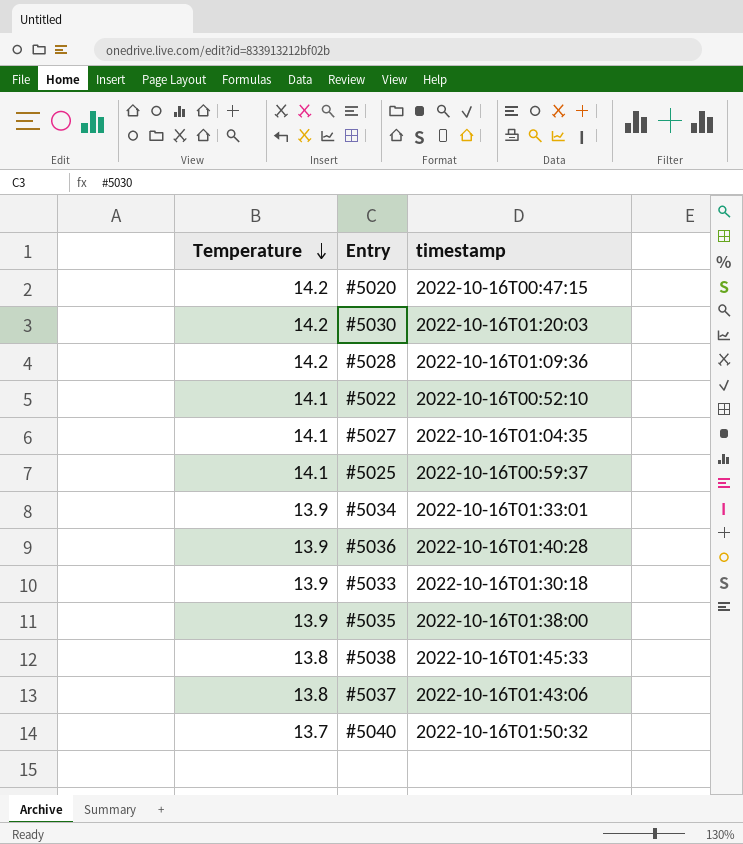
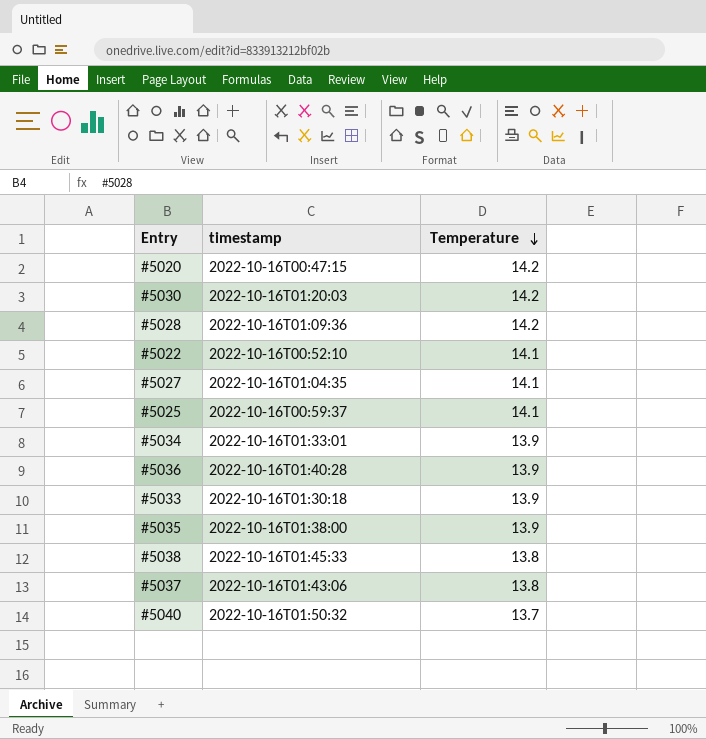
column Temperature | position: 1 -> 3

